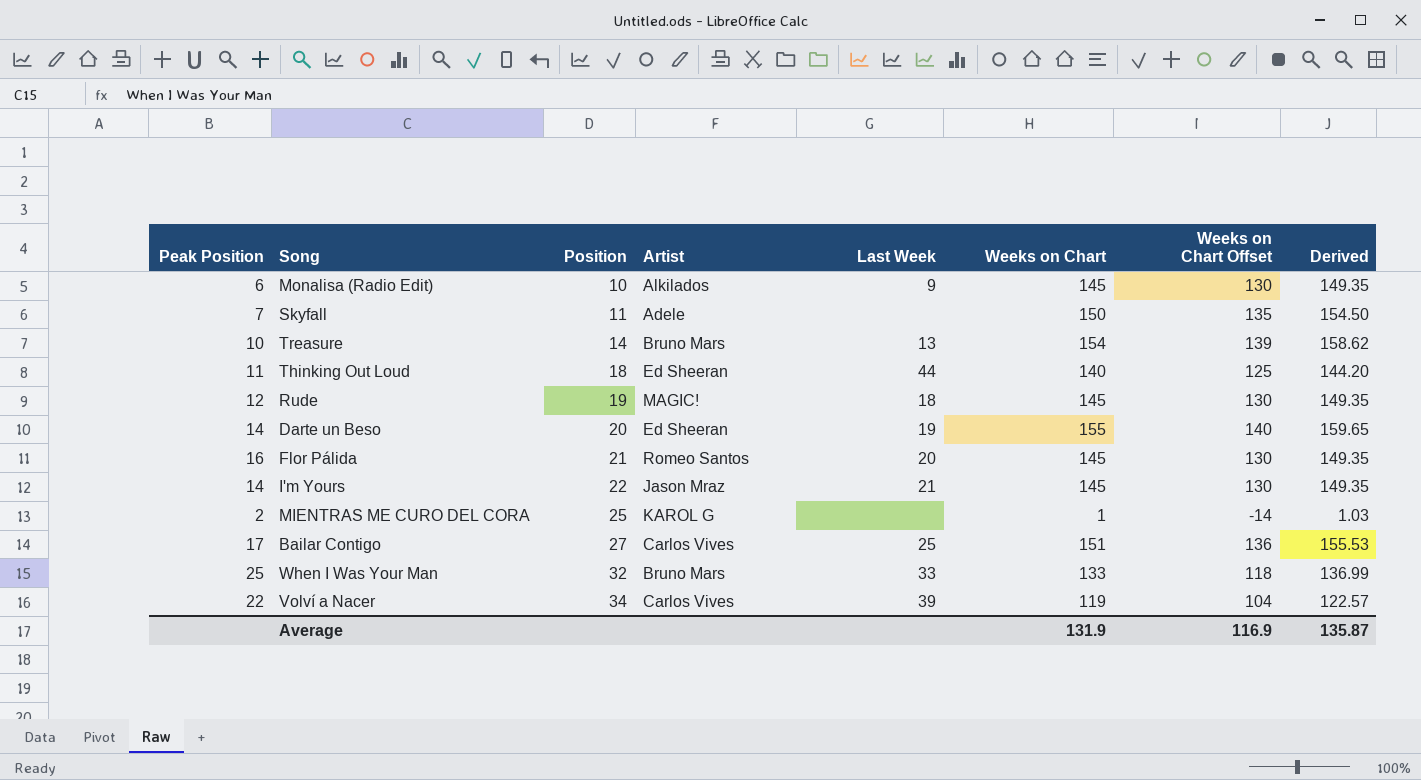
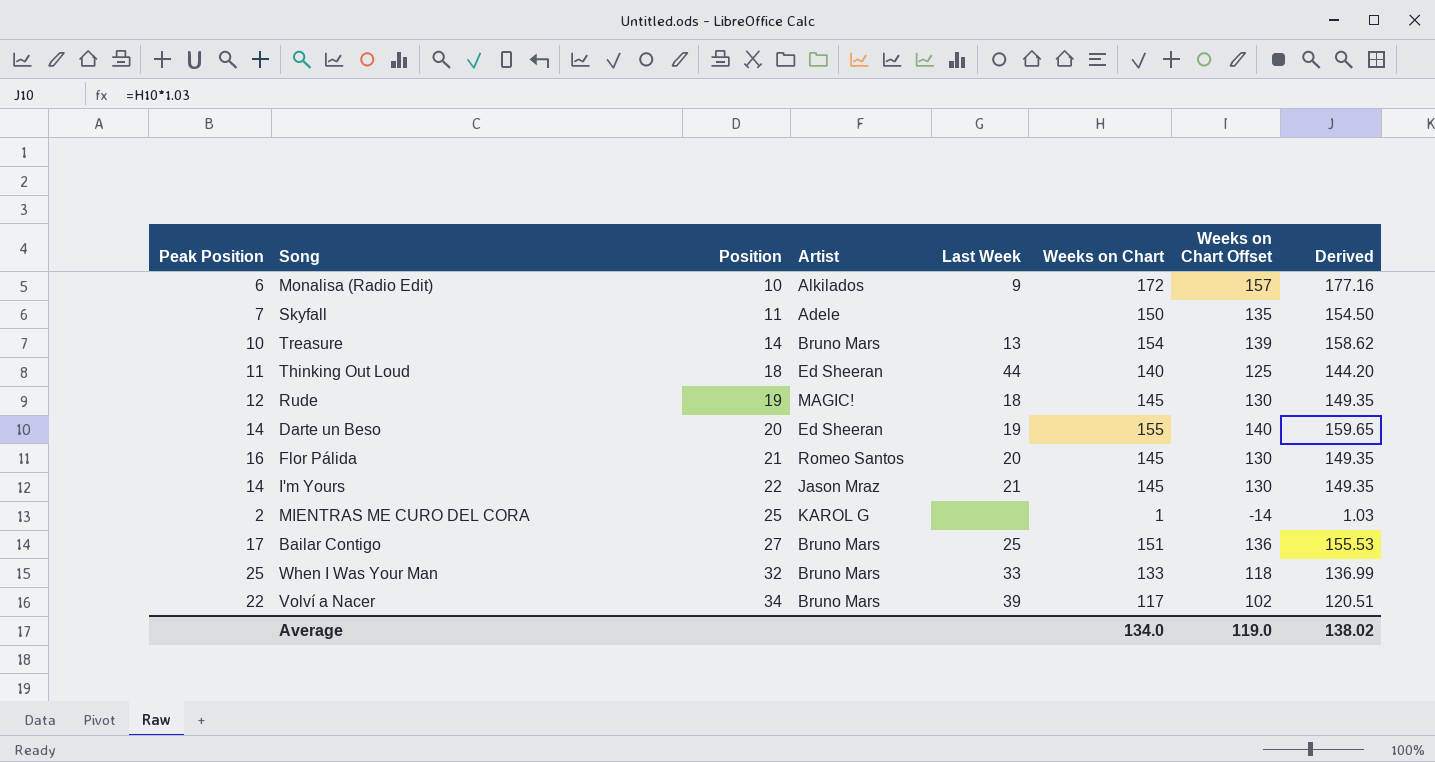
Monalisa (Radio Edit) | Weeks on Chart: 145 -> 172
Monalisa (Radio Edit) | Weeks on Chart Offset: 130 -> 157
Monalisa (Radio Edit) | Derived: 149.35 -> 177.16
Bailar Contigo | Artist: Carlos Vives -> Bruno Mars
Volví a Nacer | Artist: Carlos Vives -> Bruno Mars
Volví a Nacer | Weeks on Chart: 119 -> 117
Volví a Nacer | Weeks on Chart Offset: 104 -> 102
Volví a Nacer | Derived: 122.57 -> 120.51
Average | Weeks on Chart: 131.9 -> 134.0
Average | Weeks on Chart Offset: 116.9 -> 119.0
Average | Derived: 135.87 -> 138.02

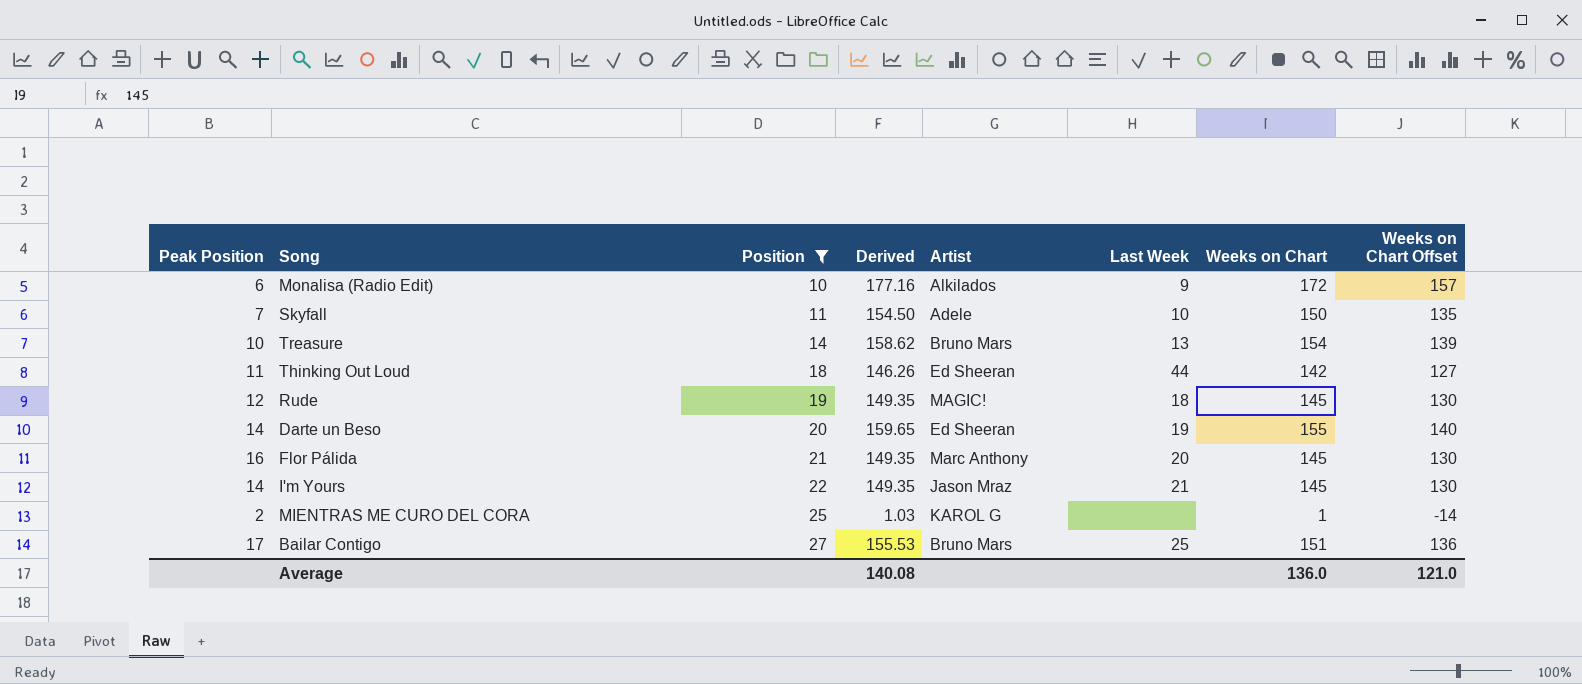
filter: none -> Position <= 27
column Derived | position: 8 -> 4
Skyfall | Last Week: none -> 10
Thinking Out Loud | Derived: 144.20 -> 146.26
Thinking Out Loud | Weeks on Chart: 140 -> 142
Thinking Out Loud | Weeks on Chart Offset: 125 -> 127
Flor Pálida | Artist: Romeo Santos -> Marc Anthony
Average | Derived: 138.02 -> 140.08
Average | Weeks on Chart: 134.0 -> 136.0
Average | Weeks on Chart Offset: 119.0 -> 121.0

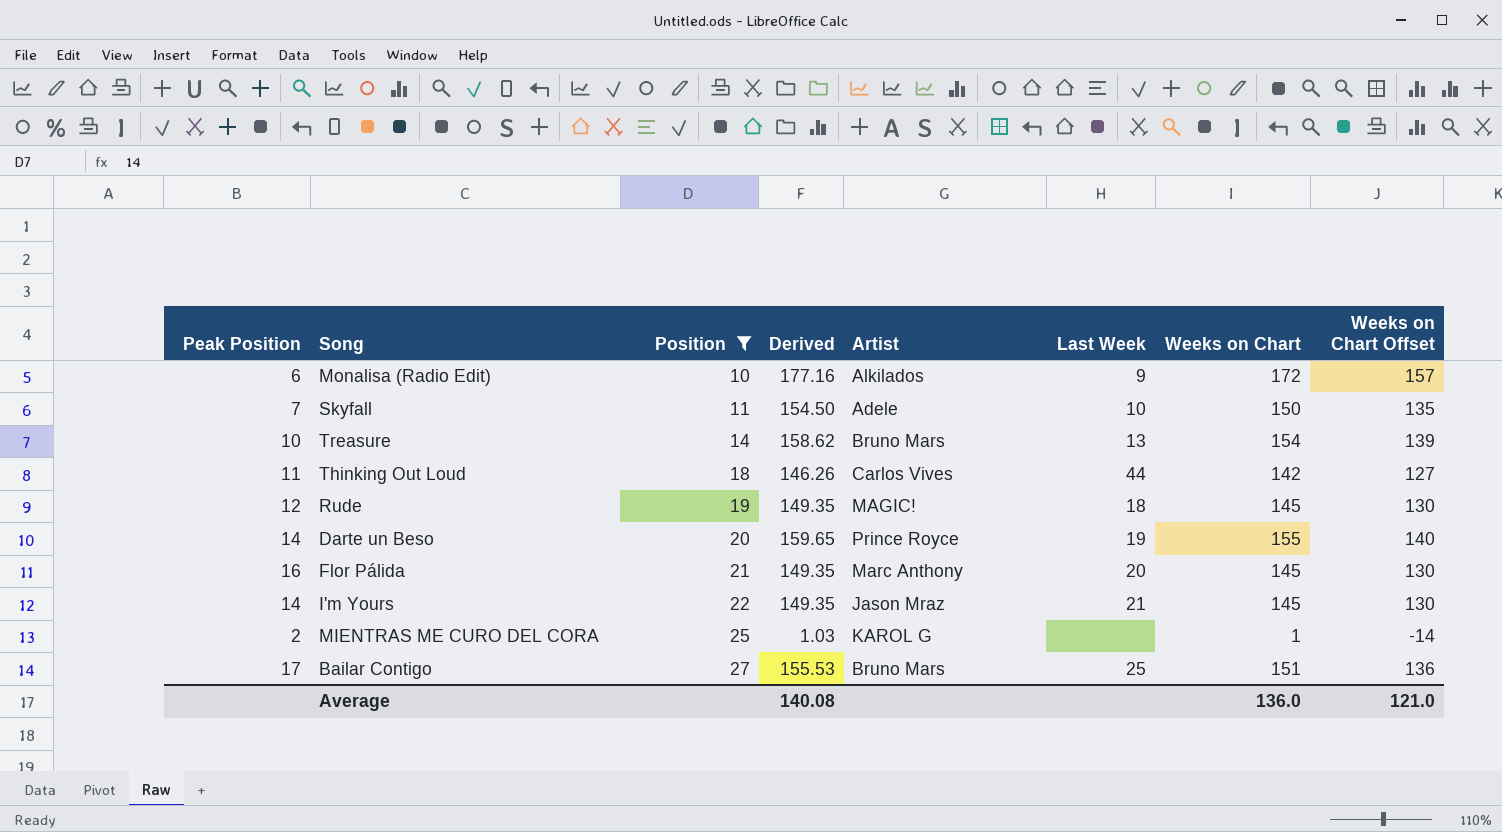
Thinking Out Loud | Artist: Ed Sheeran -> Carlos Vives
Darte un Beso | Artist: Ed Sheeran -> Prince Royce

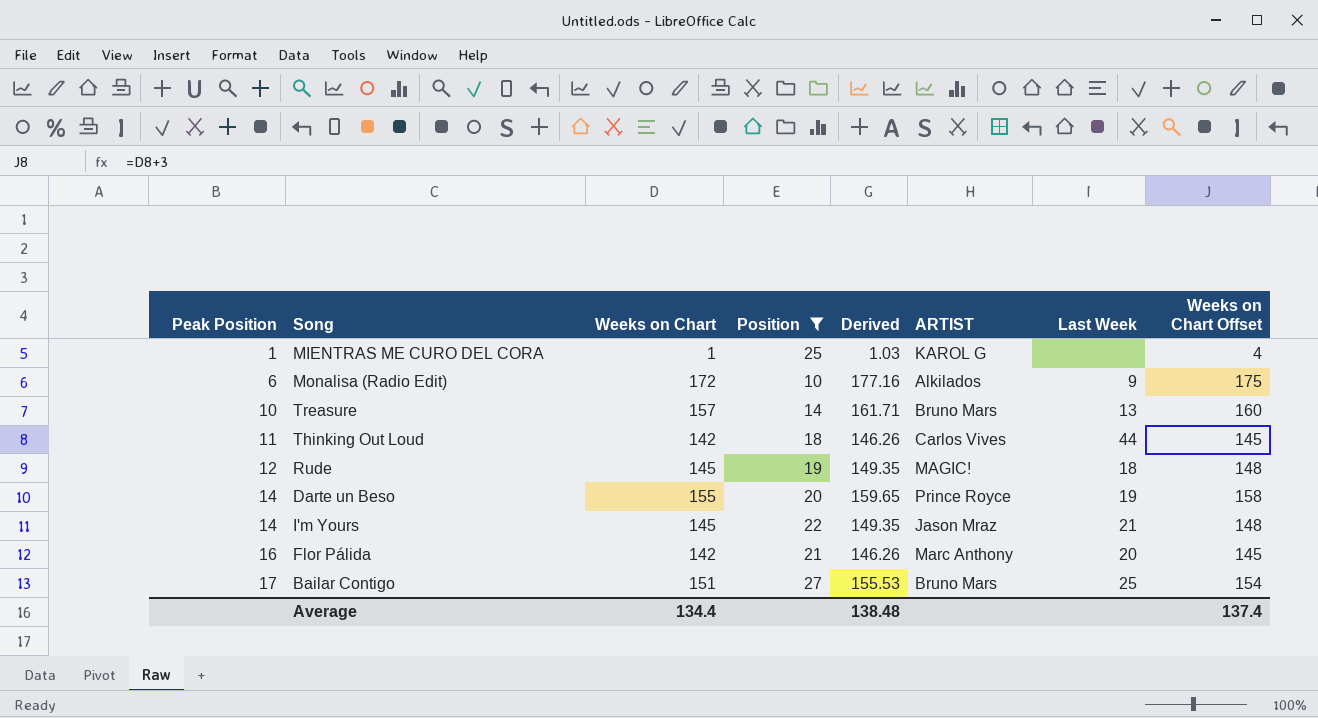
row order: Position ascending -> Peak Position ascending
column Weeks on Chart | position: 7 -> 3
column name: Artist -> ARTIST
column Weeks on Chart Offset | formula: [Weeks on Chart] - 15 -> [Weeks on Chart] + 3
row Skyfall: 7 | 11 | 154.50 | Adele | 10 | 150 | 135 -> none
MIENTRAS ME CURO DEL CORA | Peak Position: 2 -> 1
Treasure | Weeks on Chart: 154 -> 157
Treasure | Derived: 158.62 -> 161.71
Flor Pálida | Weeks on Chart: 145 -> 142
Flor Pálida | Derived: 149.35 -> 146.26
Average | Weeks on Chart: 136.0 -> 134.4
Average | Derived: 140.08 -> 138.48
Average | Weeks on Chart Offset: 121.0 -> 137.4

